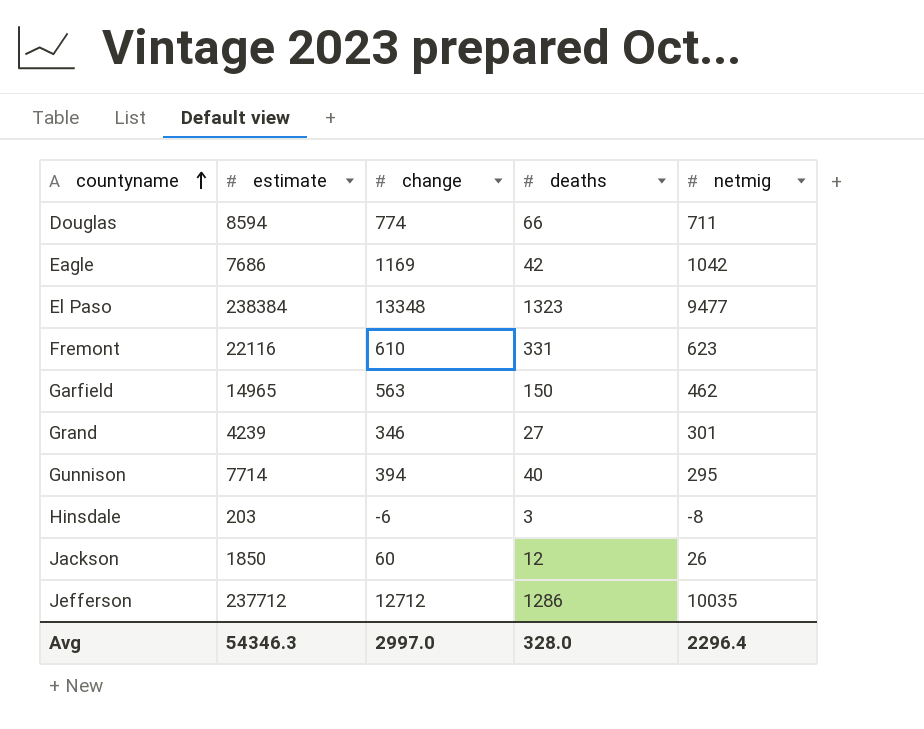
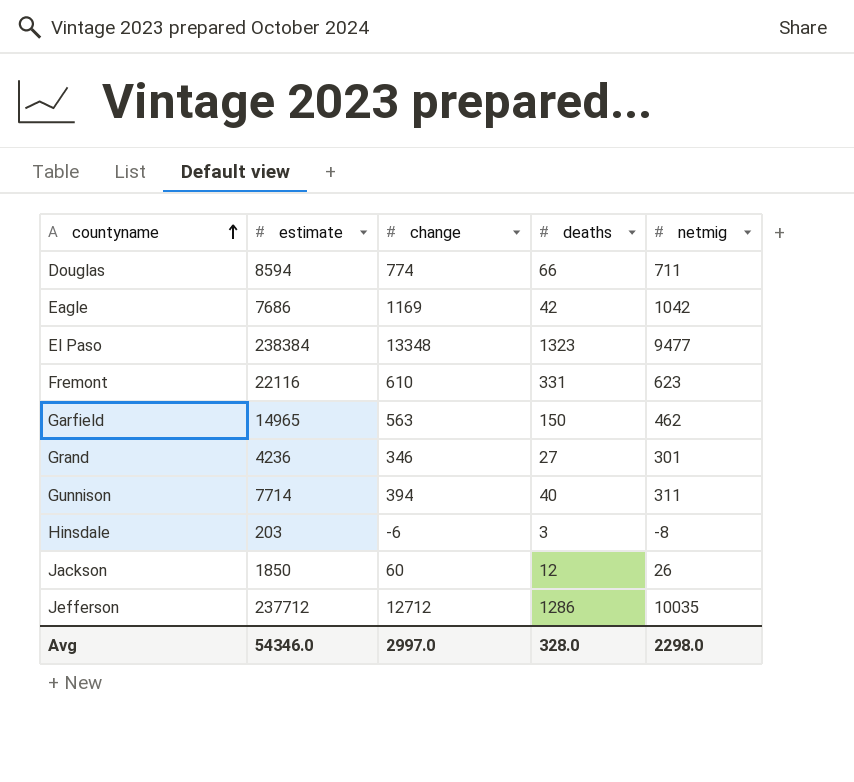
Grand | estimate: 4239 -> 4236
Gunnison | netmig: 295 -> 311
Avg | estimate: 54346.3 -> 54346.0
Avg | netmig: 2296.4 -> 2298.0

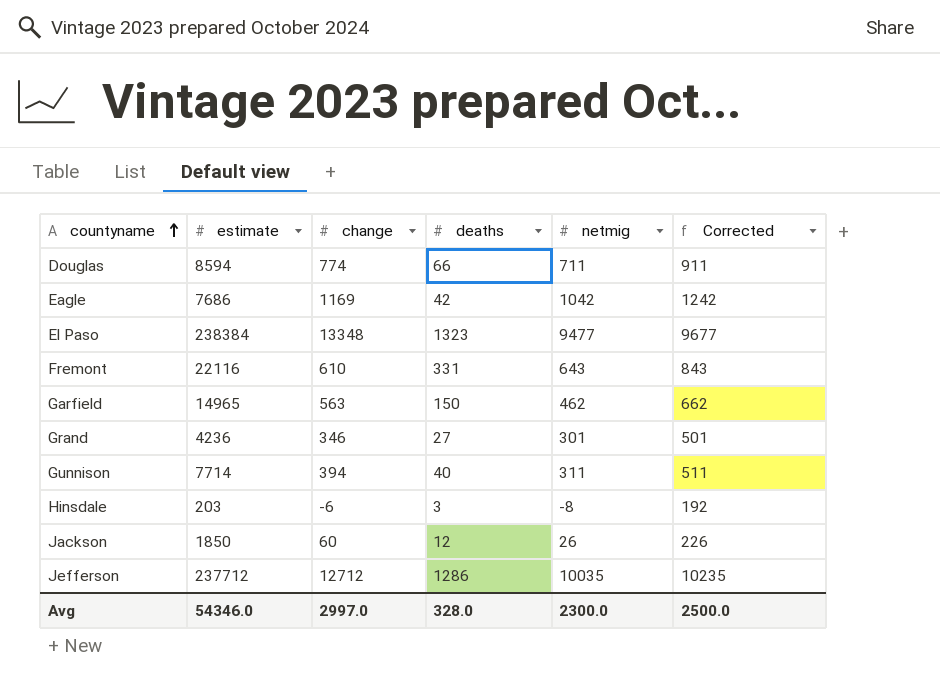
column Corrected | formula: none -> [netmig] + 200
Fremont | netmig: 623 -> 643
Avg | netmig: 2298.0 -> 2300.0

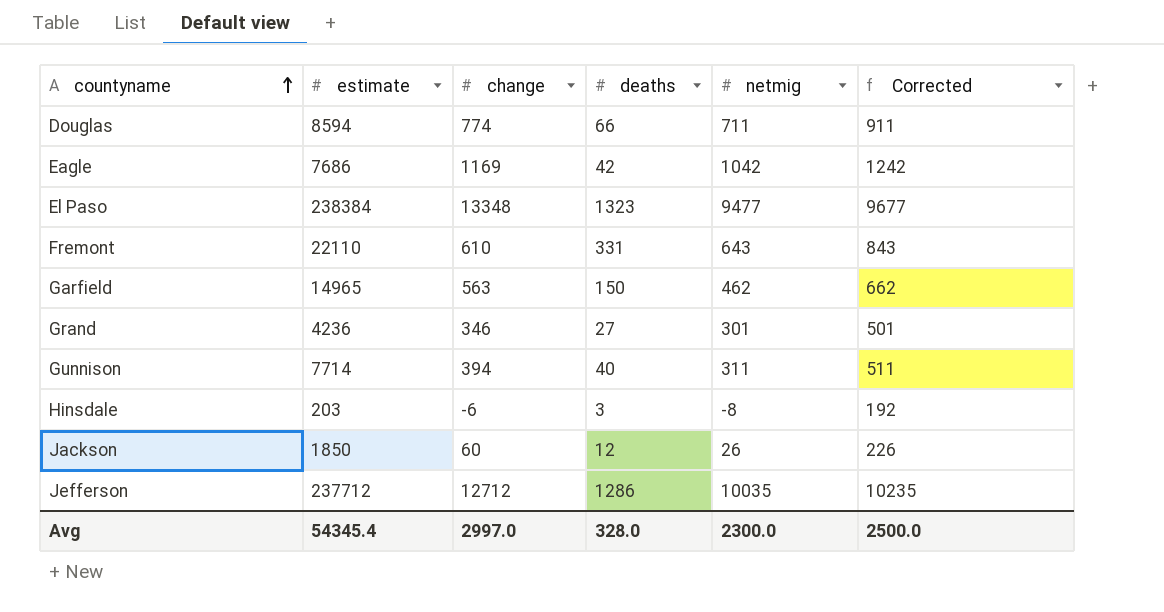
Fremont | estimate: 22116 -> 22110
Avg | estimate: 54346.0 -> 54345.4

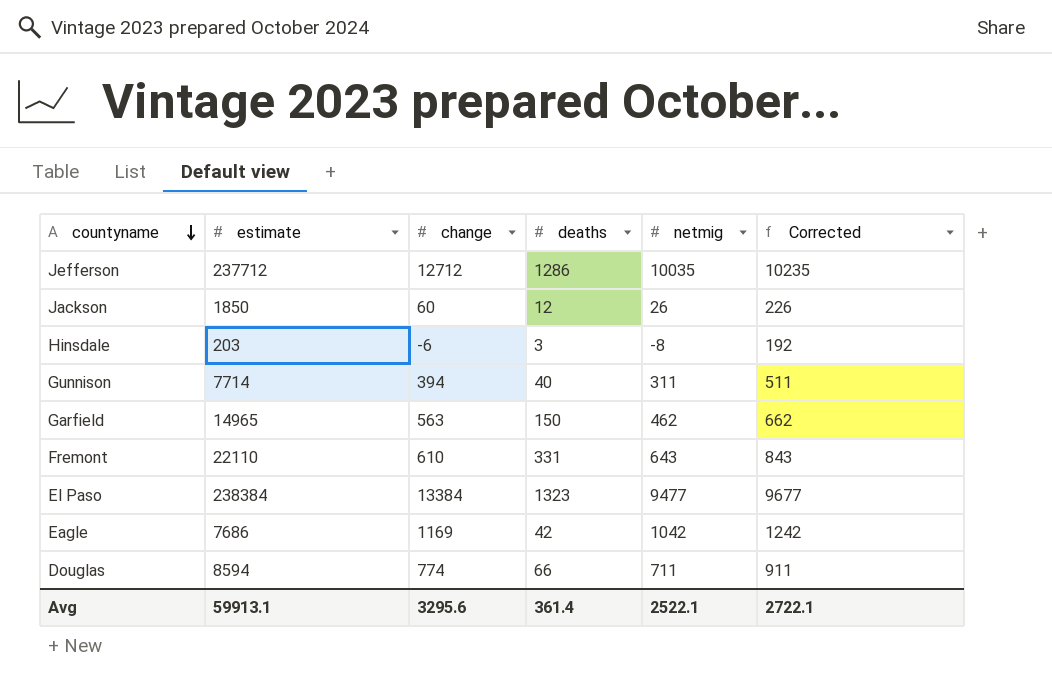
row order: countyname ascending -> countyname descending
row Grand: 4236 | 346 | 27 | 301 | 501 -> none
El Paso | change: 13348 -> 13384
Avg | estimate: 54345.4 -> 59913.1
Avg | change: 2997.0 -> 3295.6
Avg | deaths: 328.0 -> 361.4
Avg | netmig: 2300.0 -> 2522.1
Avg | Corrected: 2500.0 -> 2722.1

